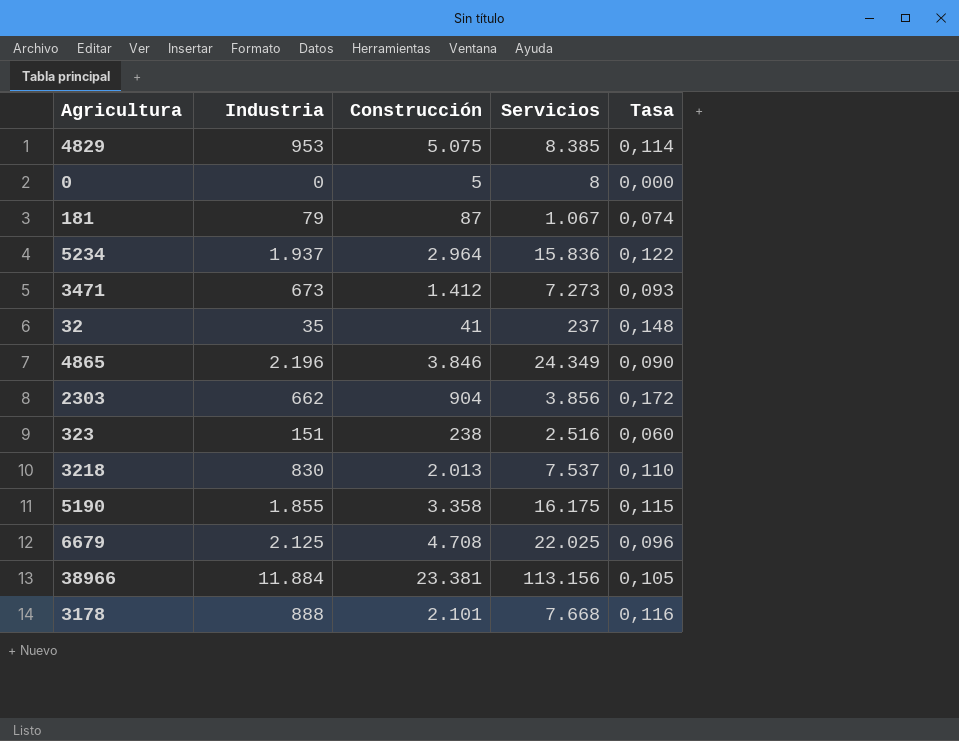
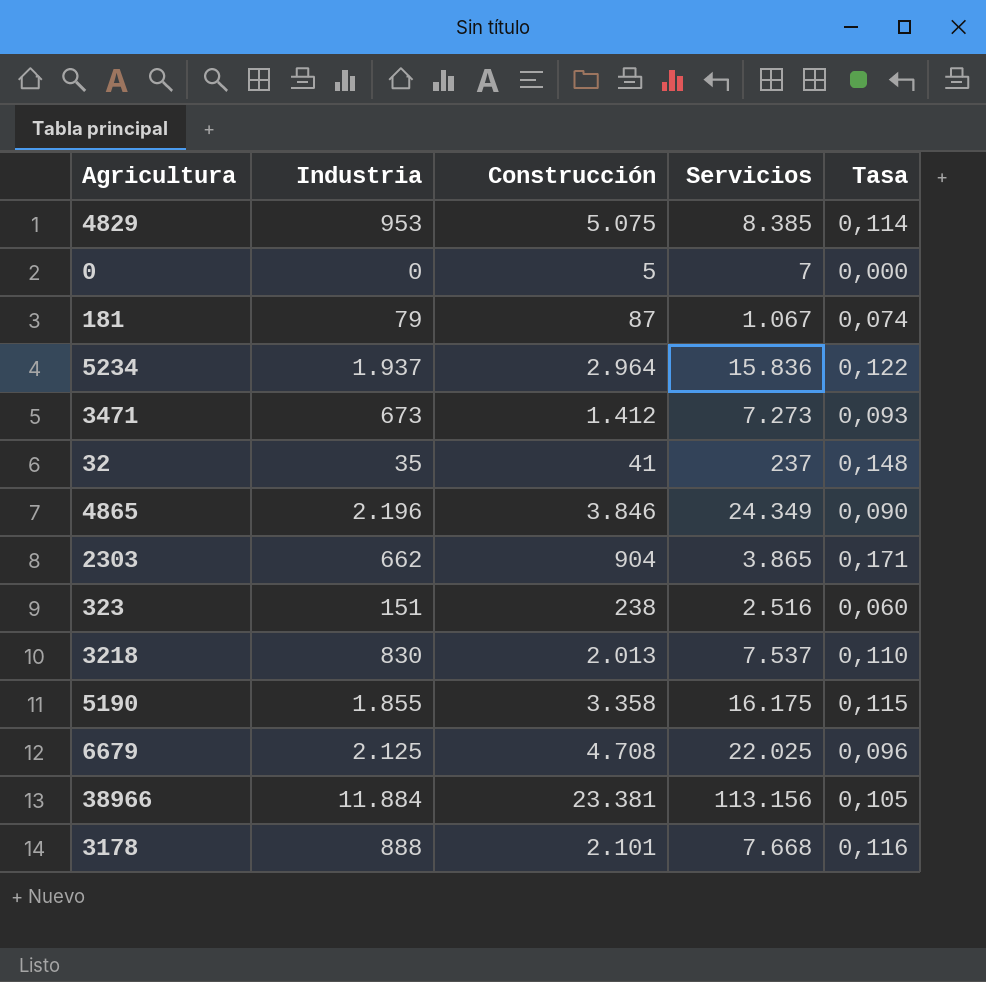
0 | Servicios: 8 -> 7
2303 | Servicios: 3.856 -> 3.865
2303 | Tasa: 0,172 -> 0,171

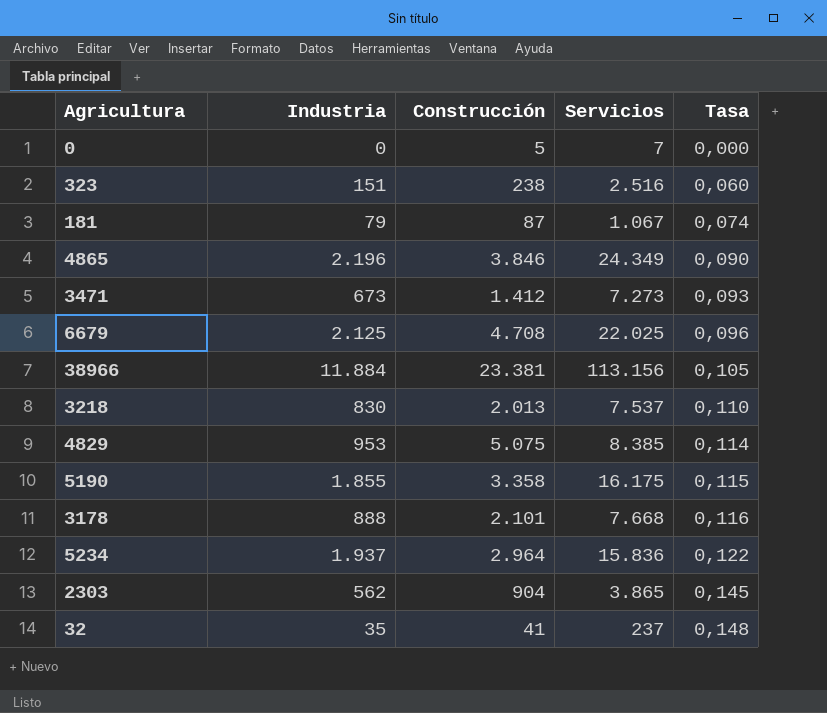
row order: none -> Tasa ascending
2303 | Industria: 662 -> 562
2303 | Tasa: 0,171 -> 0,145

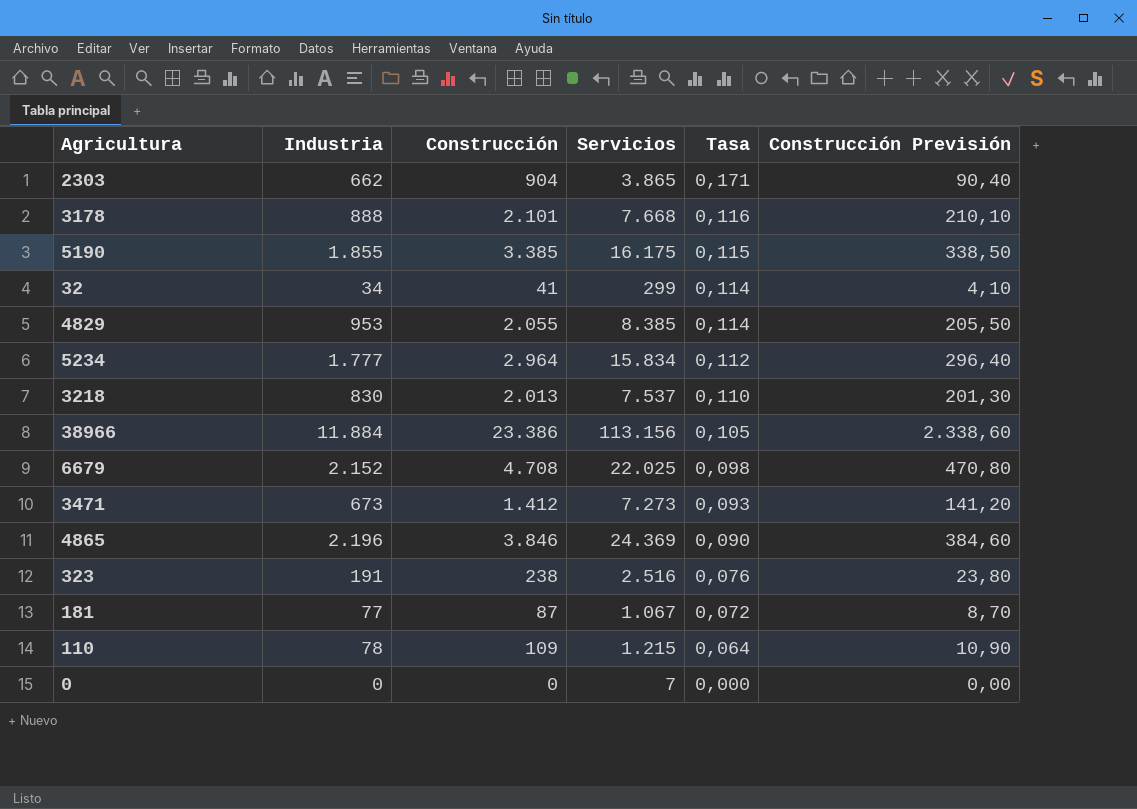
row order: Tasa ascending -> Tasa descending
column Construcción Previsión | formula: none -> [Construcción] * 0,1
2303 | Industria: 562 -> 662
2303 | Tasa: 0,145 -> 0,171
5190 | Construcción: 3.358 -> 3.385
32 | Industria: 35 -> 34
32 | Servicios: 237 -> 299
32 | Tasa: 0,148 -> 0,114
4829 | Construcción: 5.075 -> 2.055
5234 | Industria: 1.937 -> 1.777
5234 | Servicios: 15.836 -> 15.834
5234 | Tasa: 0,122 -> 0,112
38966 | Construcción: 23.381 -> 23.386
6679 | Industria: 2.125 -> 2.152
6679 | Tasa: 0,096 -> 0,098
4865 | Servicios: 24.349 -> 24.369
323 | Industria: 151 -> 191
323 | Tasa: 0,060 -> 0,076
181 | Industria: 79 -> 77
181 | Tasa: 0,074 -> 0,072
row 110: none -> 78 | 109 | 1.215 | 0,064 | 10,90
0 | Construcción: 5 -> 0

